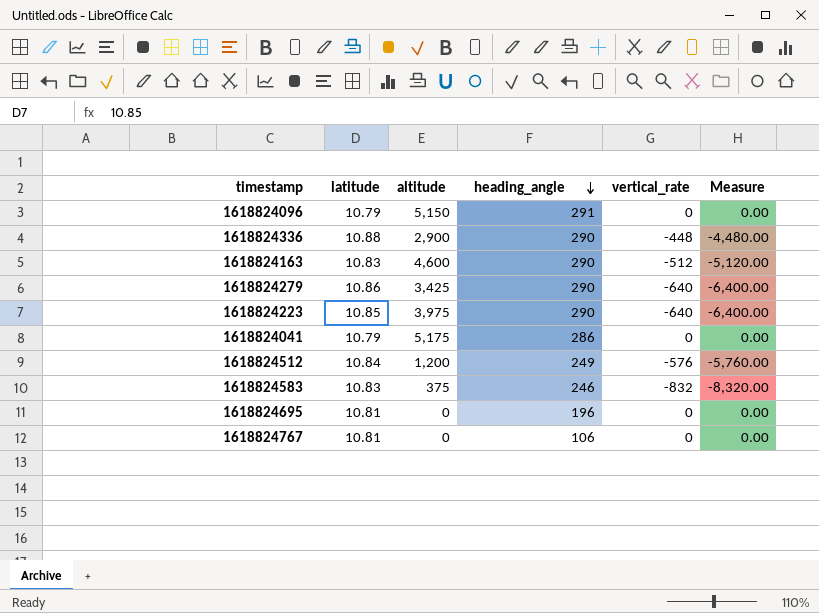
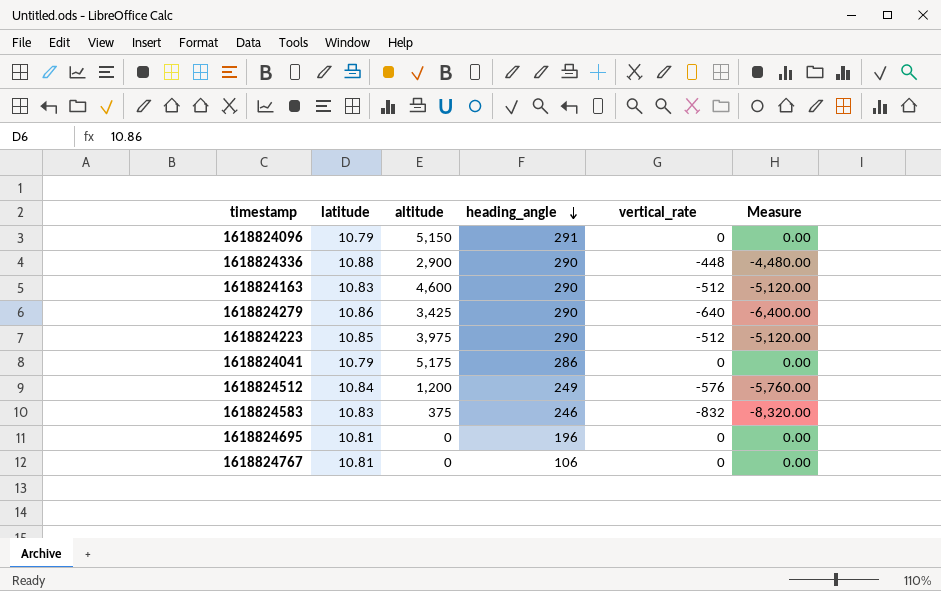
1618824223 | vertical_rate: -640 -> -512
1618824223 | Measure: -6,400.00 -> -5,120.00

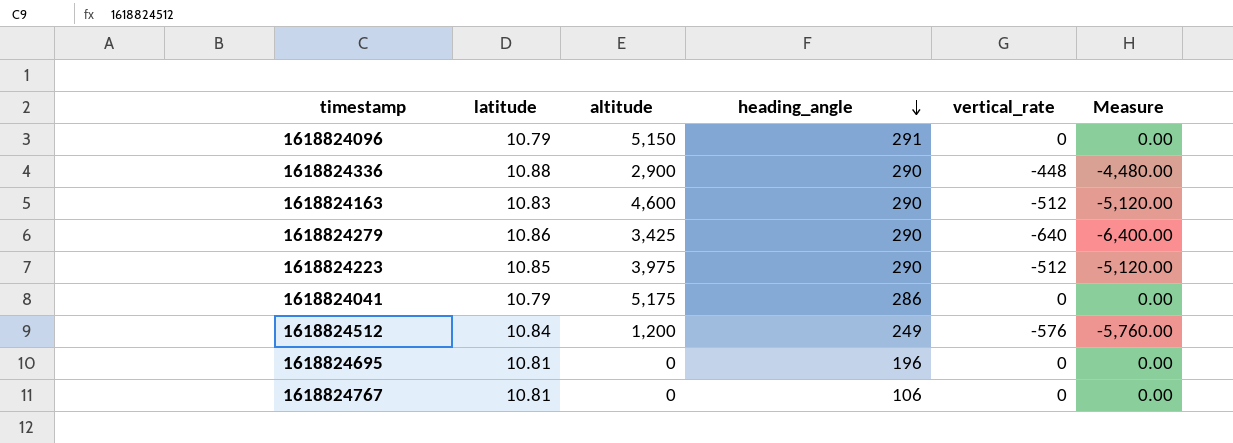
row 1618824583: 10.83 | 375 | 246 | -832 | -8,320.00 -> none

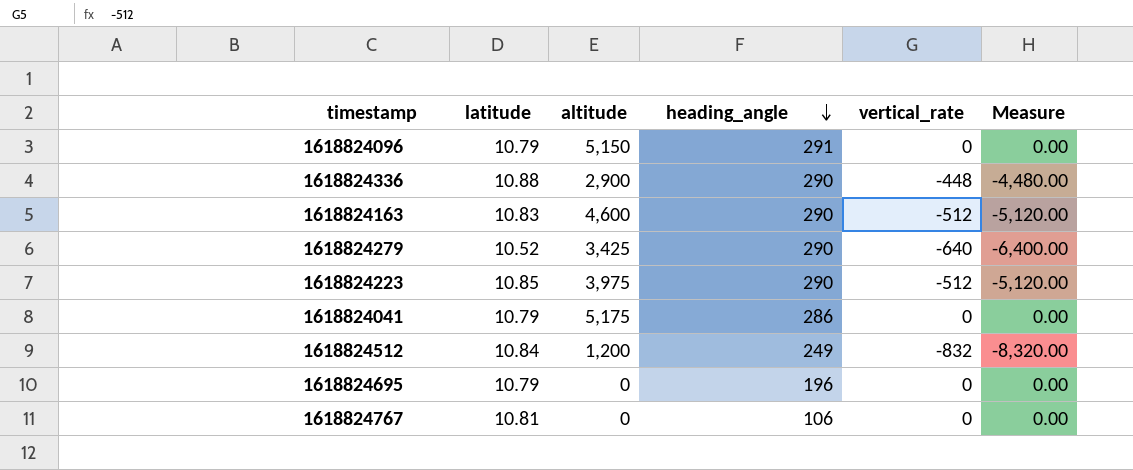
1618824279 | latitude: 10.86 -> 10.52
1618824512 | vertical_rate: -576 -> -832
1618824512 | Measure: -5,760.00 -> -8,320.00
1618824695 | latitude: 10.81 -> 10.79

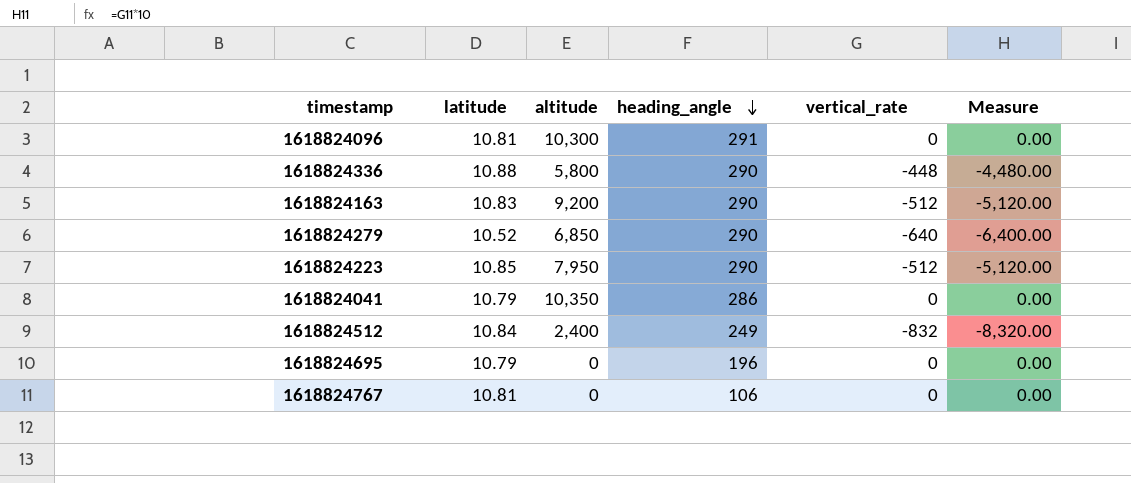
1618824096 | latitude: 10.79 -> 10.81
1618824096 | altitude: 5,150 -> 10,300
1618824336 | altitude: 2,900 -> 5,800
1618824163 | altitude: 4,600 -> 9,200
1618824279 | altitude: 3,425 -> 6,850
1618824223 | altitude: 3,975 -> 7,950
1618824041 | altitude: 5,175 -> 10,350
1618824512 | altitude: 1,200 -> 2,400

